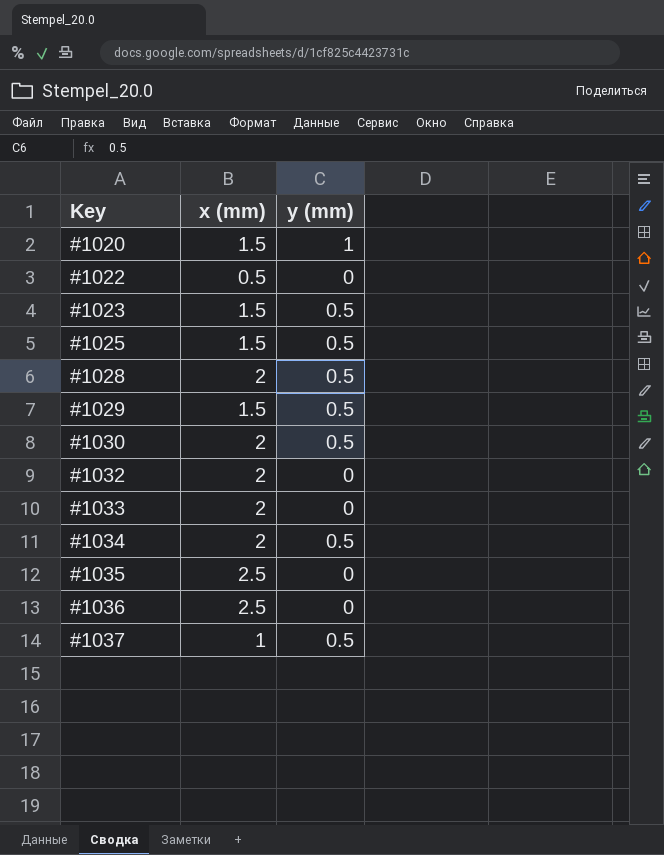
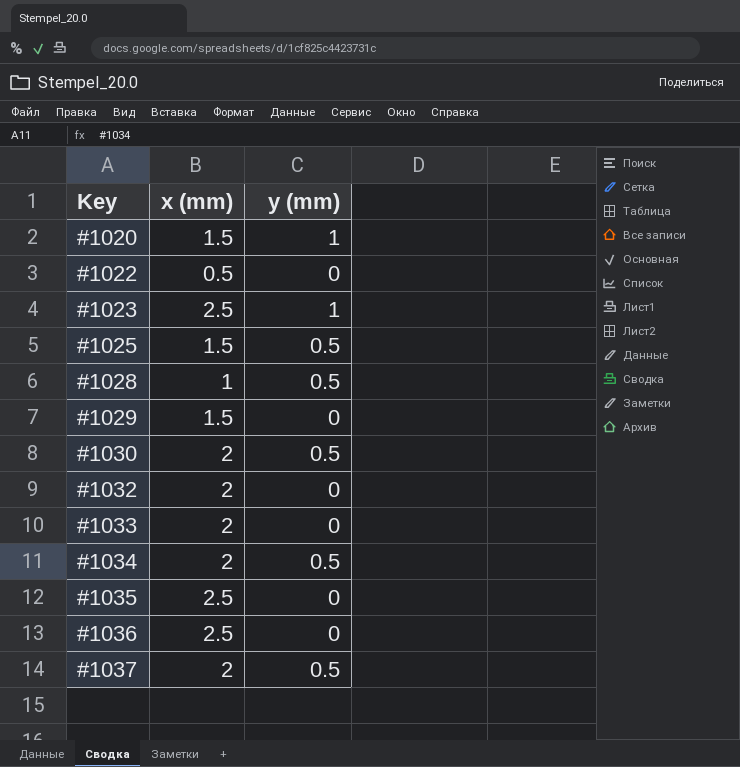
#1023 | x (mm): 1.5 -> 2.5
#1023 | y (mm): 0.5 -> 1
#1028 | x (mm): 2 -> 1
#1029 | y (mm): 0.5 -> 0
#1037 | x (mm): 1 -> 2

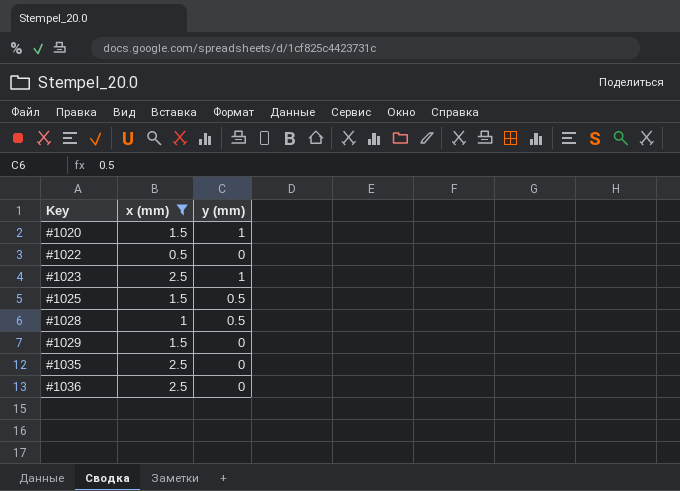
filter: none -> x (mm) != 2

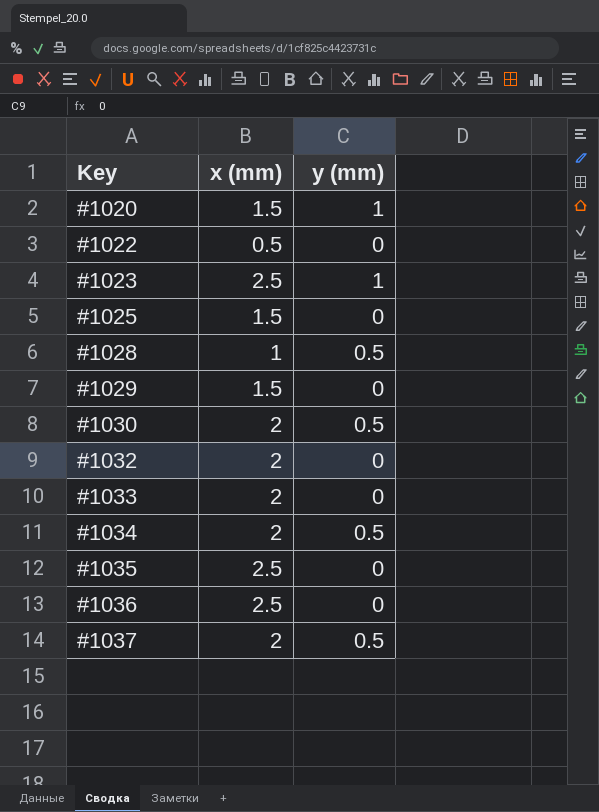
filter: x (mm) != 2 -> none
#1025 | y (mm): 0.5 -> 0

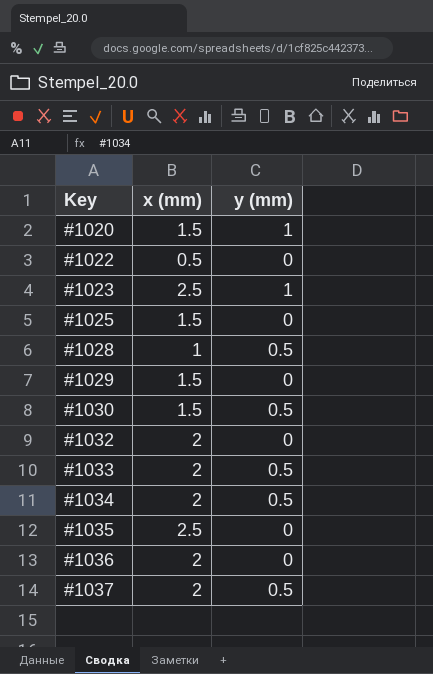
#1030 | x (mm): 2 -> 1.5
#1033 | y (mm): 0 -> 0.5
#1036 | x (mm): 2.5 -> 2

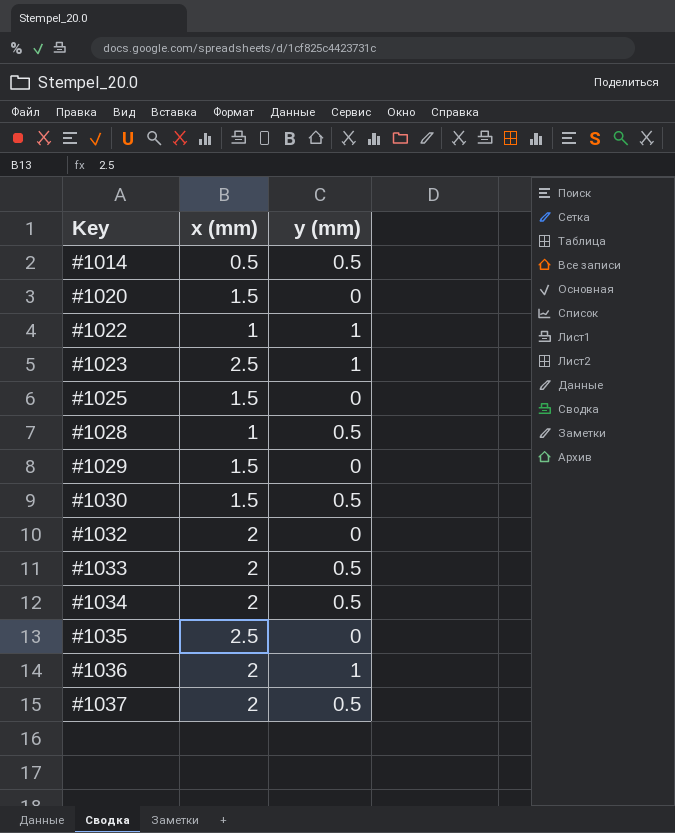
row #1014: none -> 0.5 | 0.5
#1020 | y (mm): 1 -> 0
#1022 | x (mm): 0.5 -> 1
#1022 | y (mm): 0 -> 1
#1036 | y (mm): 0 -> 1

